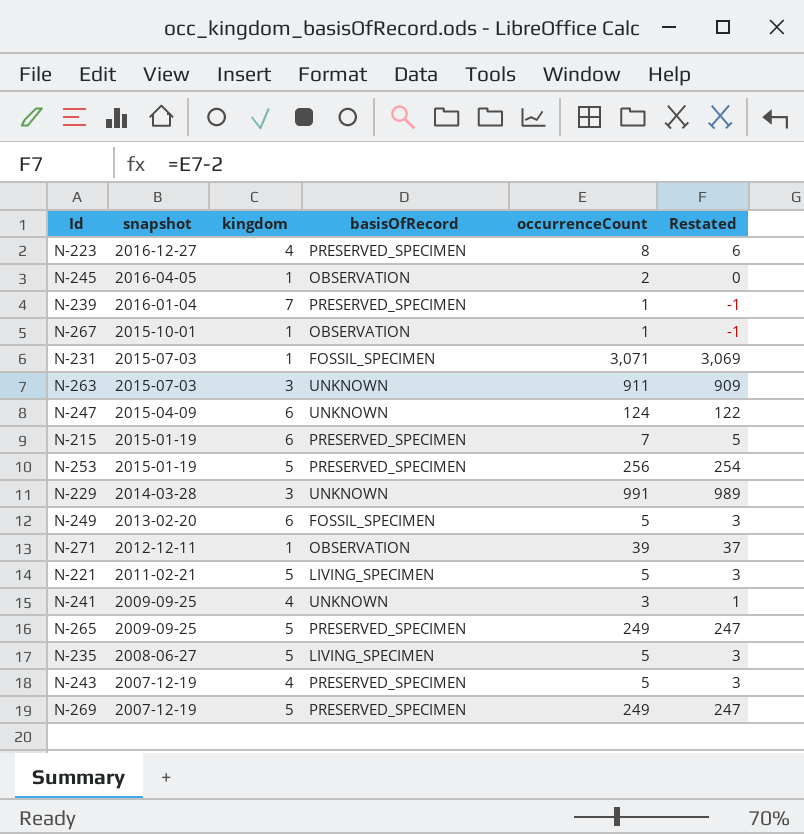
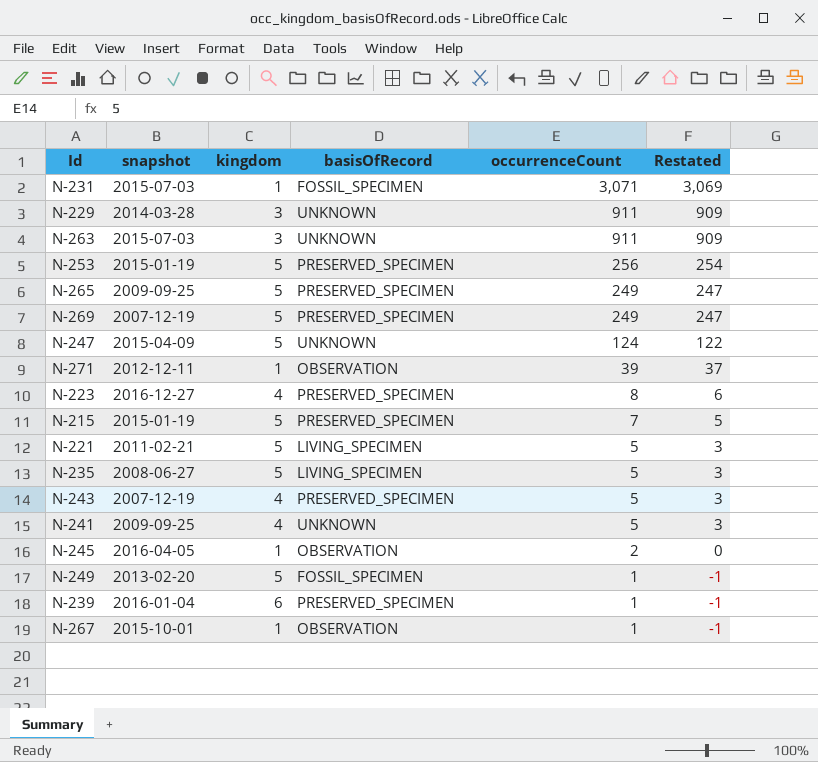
row order: snapshot descending -> occurrenceCount descending
N-229 | occurrenceCount: 991 -> 911
N-229 | Restated: 989 -> 909
N-247 | kingdom: 6 -> 5
N-215 | kingdom: 6 -> 5
N-241 | occurrenceCount: 3 -> 5
N-241 | Restated: 1 -> 3
N-249 | kingdom: 6 -> 5
N-249 | occurrenceCount: 5 -> 1
N-249 | Restated: 3 -> -1
N-239 | kingdom: 7 -> 6

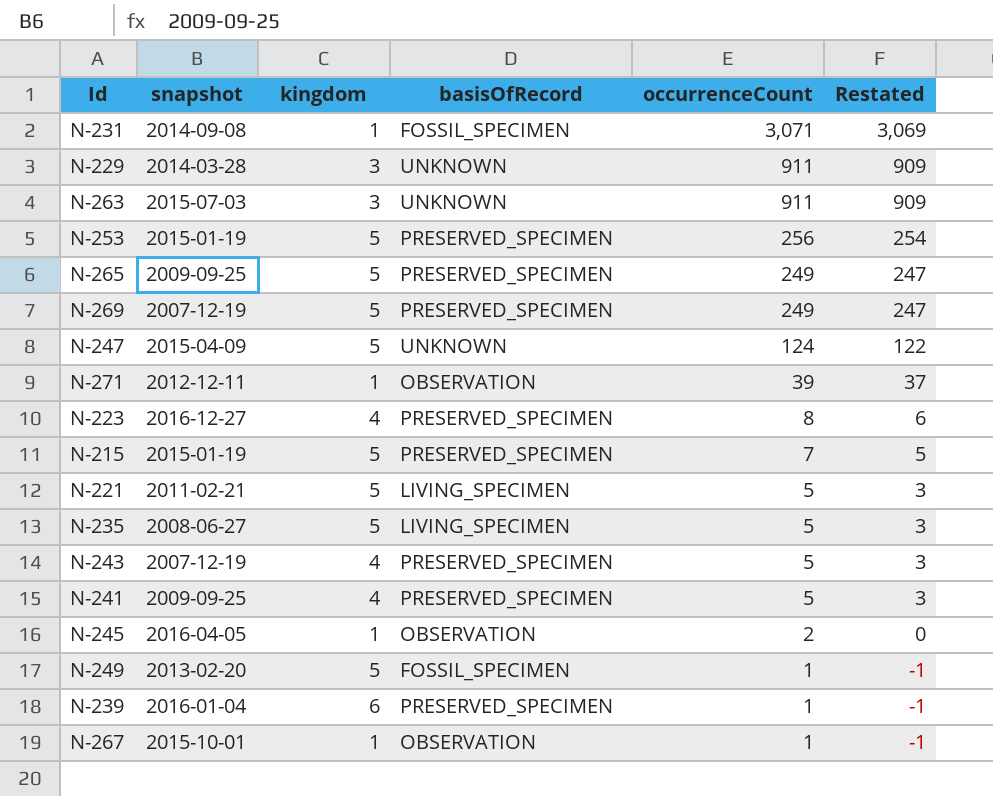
N-231 | snapshot: 2015-07-03 -> 2014-09-08
N-241 | basisOfRecord: UNKNOWN -> PRESERVED_SPECIMEN

